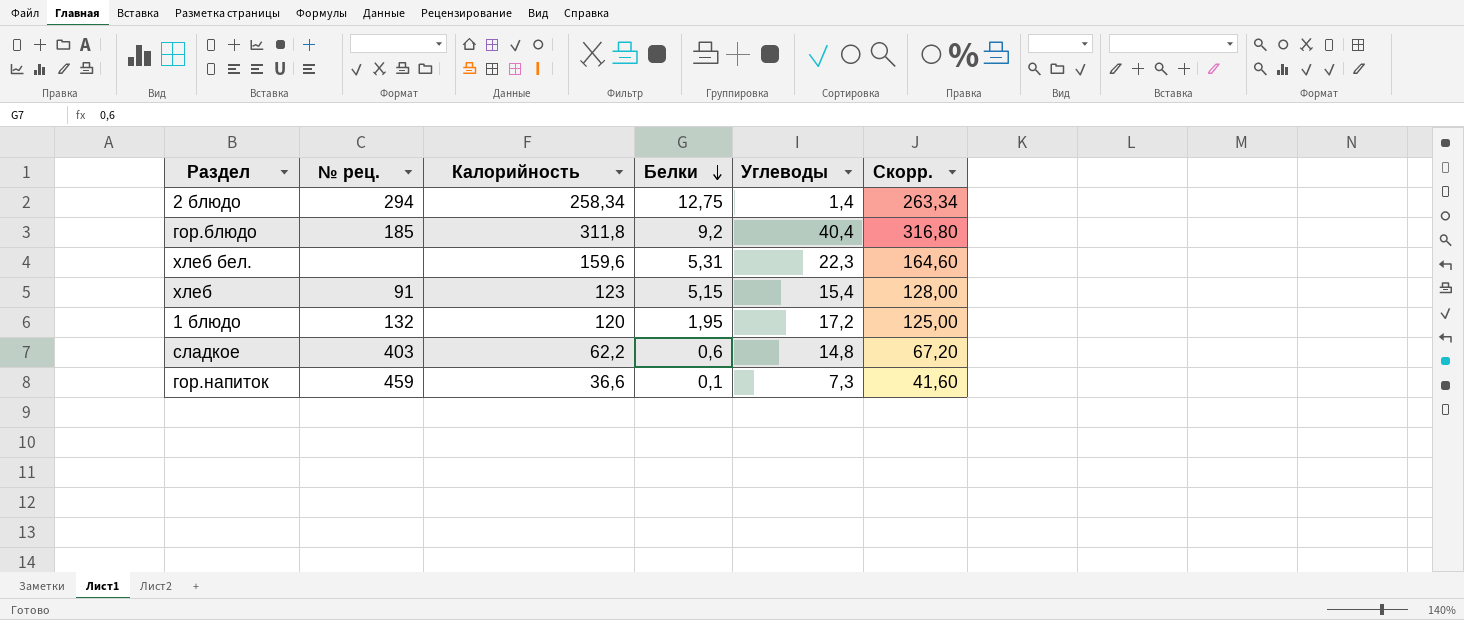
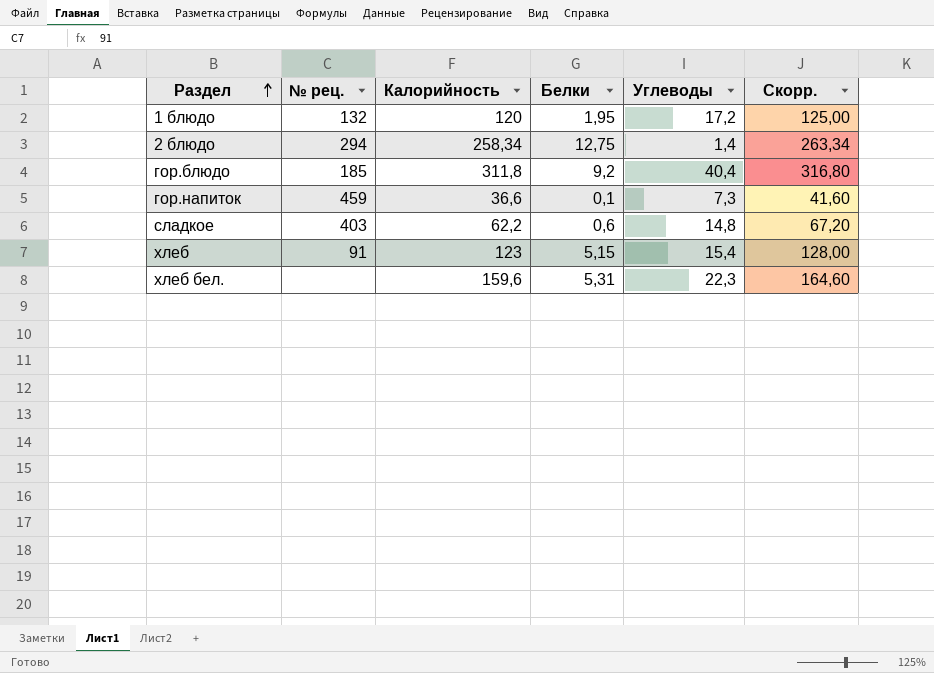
row order: Белки descending -> Раздел ascending

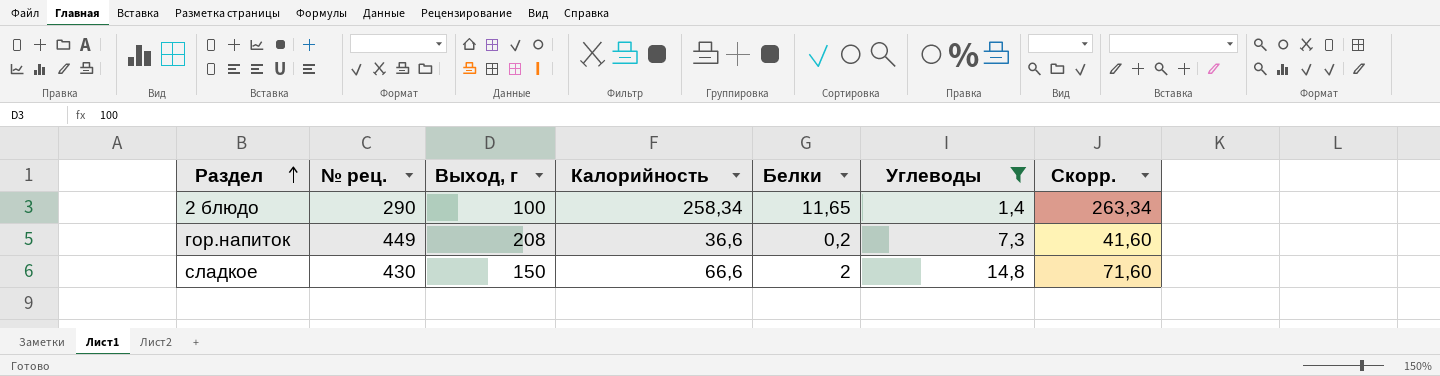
filter: none -> Углеводы <= 14,8
column Выход, г | position: none -> 3
2 блюдо | № рец.: 294 -> 290
2 блюдо | Белки: 12,75 -> 11,65
гор.напиток | № рец.: 459 -> 449
гор.напиток | Белки: 0,1 -> 0,2
сладкое | № рец.: 403 -> 430
сладкое | Калорийность: 62,2 -> 66,6
сладкое | Белки: 0,6 -> 2
сладкое | Скорр.: 67,20 -> 71,60

